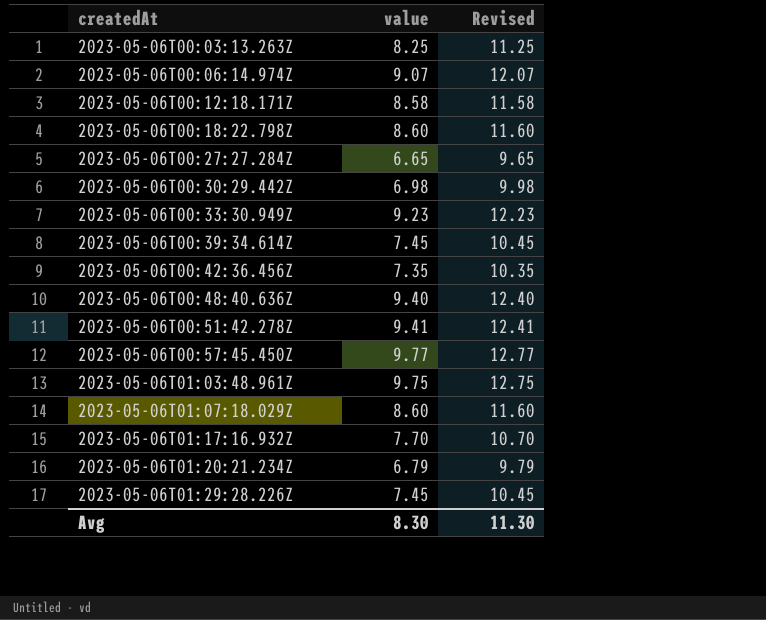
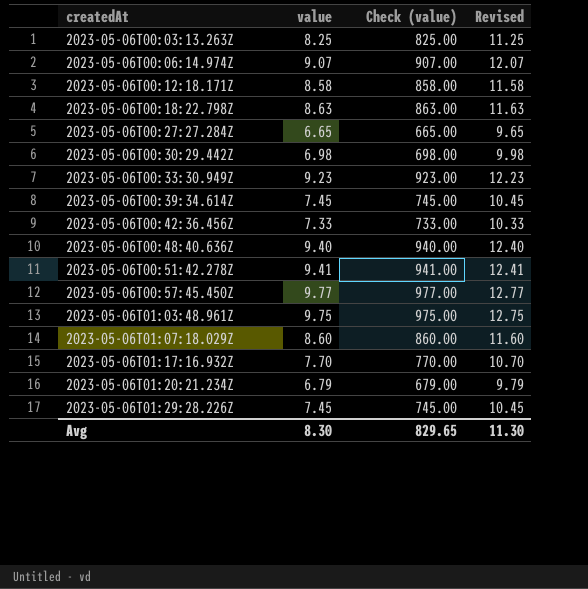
column Check (value) | formula: none -> [value] * 100
2023-05-06T00:18:22.798Z | value: 8.60 -> 8.63
2023-05-06T00:18:22.798Z | Revised: 11.60 -> 11.63
2023-05-06T00:42:36.456Z | value: 7.35 -> 7.33
2023-05-06T00:42:36.456Z | Revised: 10.35 -> 10.33

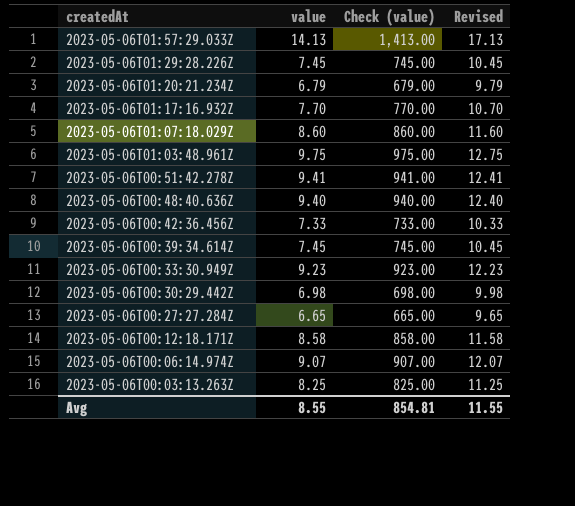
row order: createdAt ascending -> createdAt descending
row 2023-05-06T00:18:22.798Z: 8.63 | 863.00 | 11.63 -> none
row 2023-05-06T00:57:45.450Z: 9.77 | 977.00 | 12.77 -> none
row 2023-05-06T01:57:29.033Z: none -> 14.13 | 1,413.00 | 17.13
Avg | value: 8.30 -> 8.55
Avg | Check (value): 829.65 -> 854.81
Avg | Revised: 11.30 -> 11.55

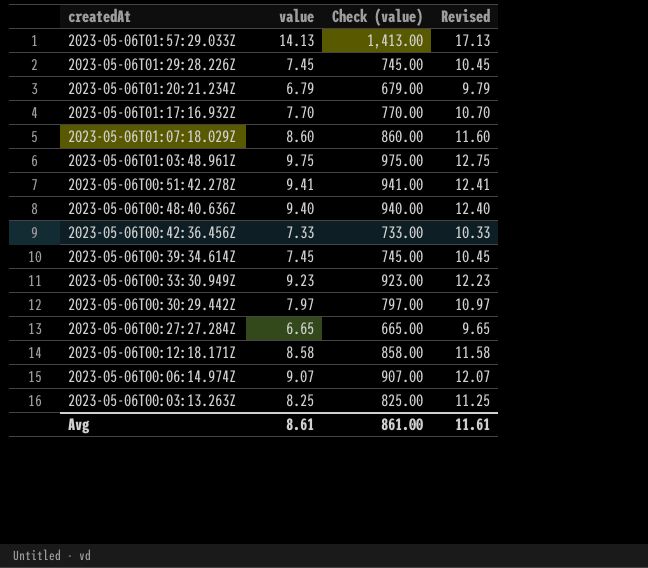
2023-05-06T00:30:29.442Z | value: 6.98 -> 7.97
2023-05-06T00:30:29.442Z | Check (value): 698.00 -> 797.00
2023-05-06T00:30:29.442Z | Revised: 9.98 -> 10.97
Avg | value: 8.55 -> 8.61
Avg | Check (value): 854.81 -> 861.00
Avg | Revised: 11.55 -> 11.61

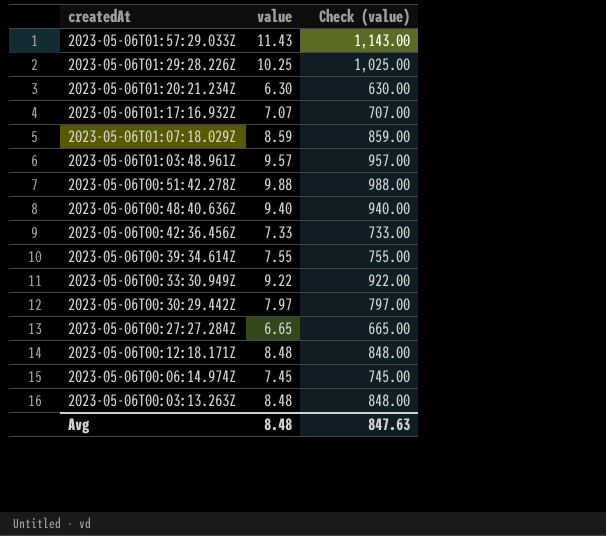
column Revised | formula: [value] + 3 -> none
2023-05-06T01:57:29.033Z | value: 14.13 -> 11.43
2023-05-06T01:57:29.033Z | Check (value): 1,413.00 -> 1,143.00
2023-05-06T01:29:28.226Z | value: 7.45 -> 10.25
2023-05-06T01:29:28.226Z | Check (value): 745.00 -> 1,025.00
2023-05-06T01:20:21.234Z | value: 6.79 -> 6.30
2023-05-06T01:20:21.234Z | Check (value): 679.00 -> 630.00
2023-05-06T01:17:16.932Z | value: 7.70 -> 7.07
2023-05-06T01:17:16.932Z | Check (value): 770.00 -> 707.00
2023-05-06T01:07:18.029Z | value: 8.60 -> 8.59
2023-05-06T01:07:18.029Z | Check (value): 860.00 -> 859.00
2023-05-06T01:03:48.961Z | value: 9.75 -> 9.57
2023-05-06T01:03:48.961Z | Check (value): 975.00 -> 957.00
2023-05-06T00:51:42.278Z | value: 9.41 -> 9.88
2023-05-06T00:51:42.278Z | Check (value): 941.00 -> 988.00
2023-05-06T00:39:34.614Z | value: 7.45 -> 7.55
2023-05-06T00:39:34.614Z | Check (value): 745.00 -> 755.00
2023-05-06T00:33:30.949Z | value: 9.23 -> 9.22
2023-05-06T00:33:30.949Z | Check (value): 923.00 -> 922.00
2023-05-06T00:12:18.171Z | value: 8.58 -> 8.48
2023-05-06T00:12:18.171Z | Check (value): 858.00 -> 848.00
2023-05-06T00:06:14.974Z | value: 9.07 -> 7.45
2023-05-06T00:06:14.974Z | Check (value): 907.00 -> 745.00
2023-05-06T00:03:13.263Z | value: 8.25 -> 8.48
2023-05-06T00:03:13.263Z | Check (value): 825.00 -> 848.00
Avg | value: 8.61 -> 8.48
Avg | Check (value): 861.00 -> 847.63

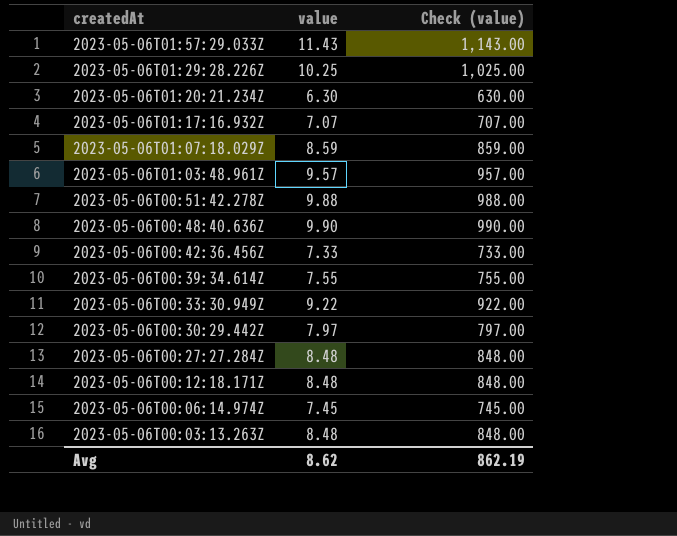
2023-05-06T00:48:40.636Z | value: 9.40 -> 9.90
2023-05-06T00:48:40.636Z | Check (value): 940.00 -> 990.00
2023-05-06T00:27:27.284Z | value: 6.65 -> 8.48
2023-05-06T00:27:27.284Z | Check (value): 665.00 -> 848.00
Avg | value: 8.48 -> 8.62
Avg | Check (value): 847.63 -> 862.19

